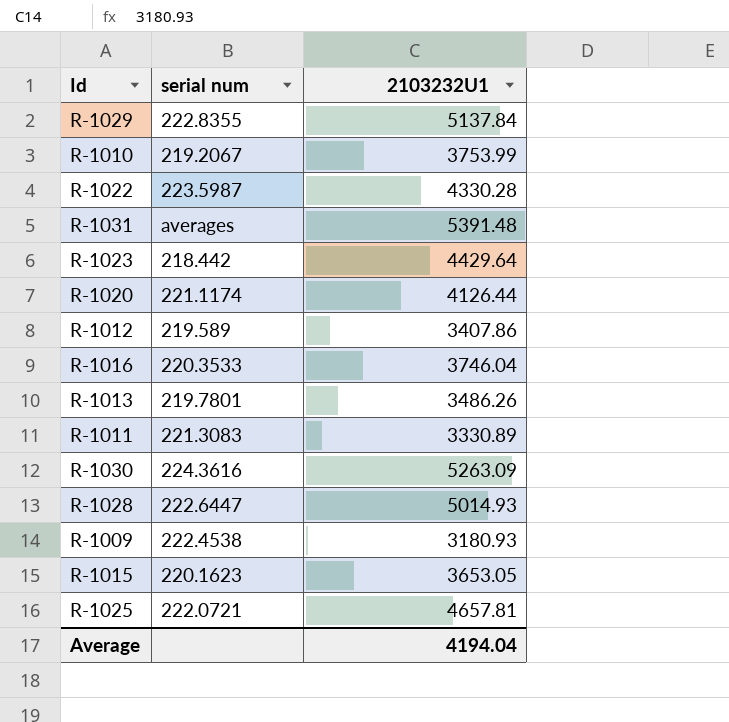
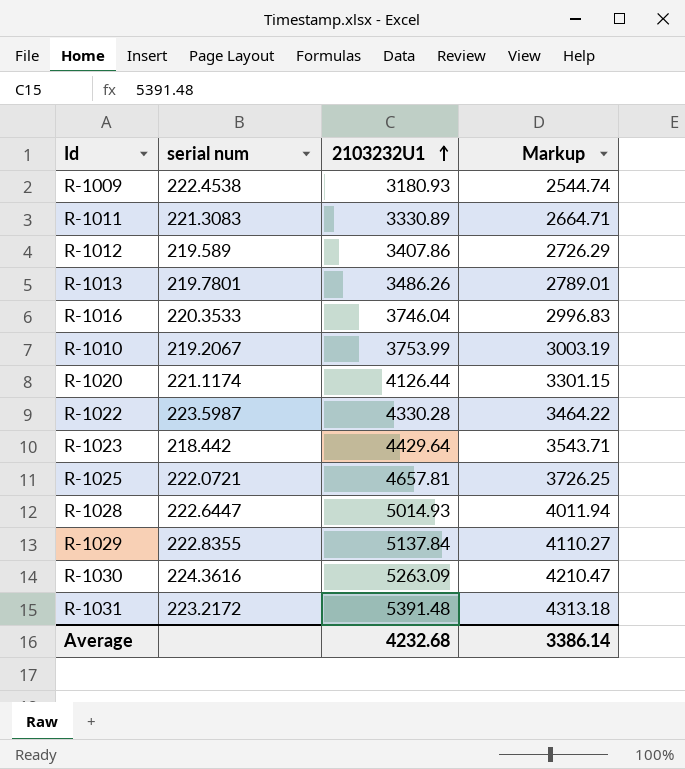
row order: none -> 2103232U1 ascending
column Markup | formula: none -> [2103232U1] * 0.8
row R-1015: 220.1623 | 3653.05 -> none
R-1031 | serial num: averages -> 223.2172
Average | 2103232U1: 4194.04 -> 4232.68

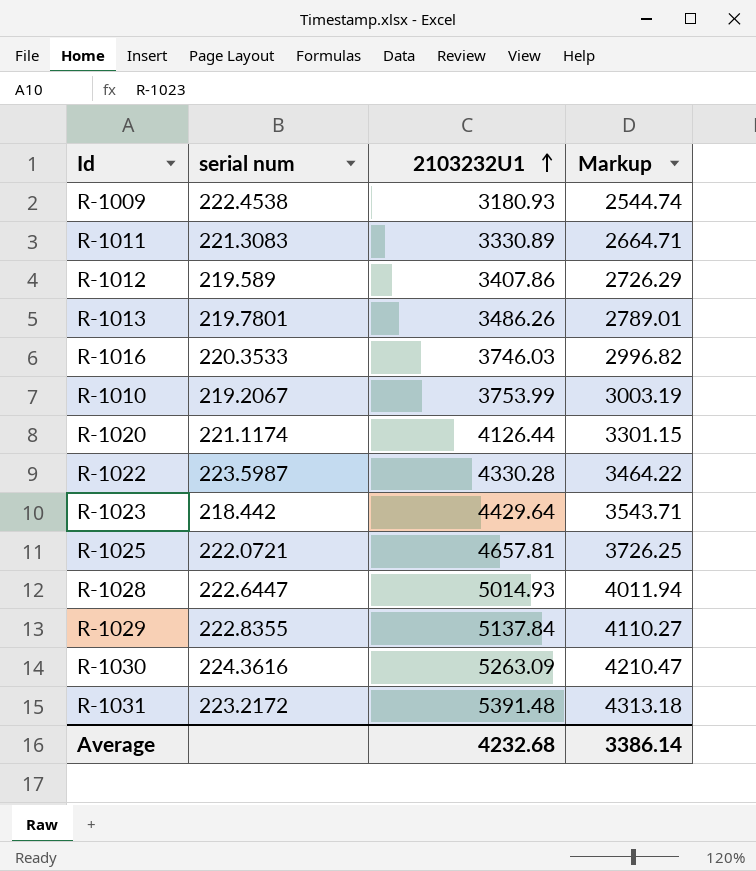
R-1016 | 2103232U1: 3746.04 -> 3746.03
R-1016 | Markup: 2996.83 -> 2996.82

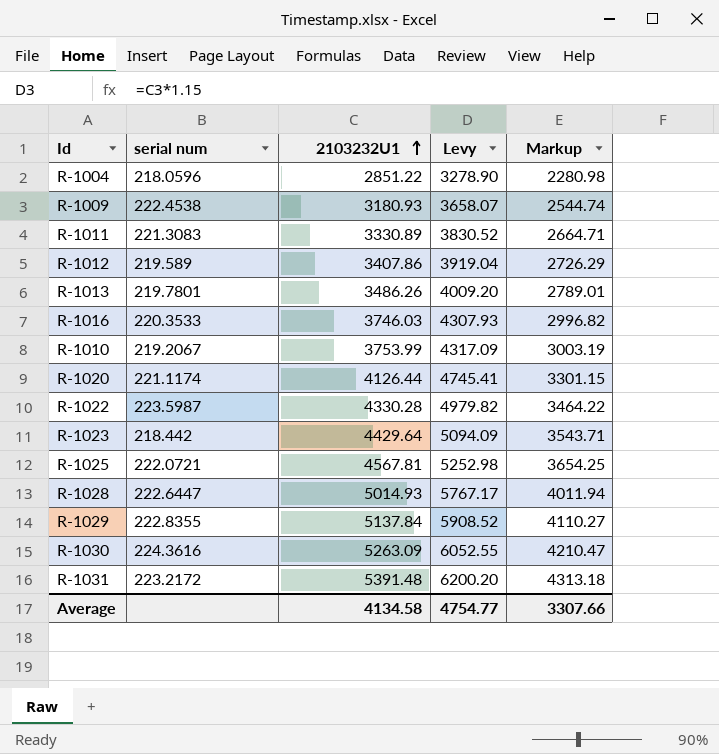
column Levy | formula: none -> [2103232U1] * 1.15
row R-1004: none -> 218.0596 | 2851.22 | 3278.90 | 2280.98
R-1025 | 2103232U1: 4657.81 -> 4567.81
R-1025 | Markup: 3726.25 -> 3654.25
Average | 2103232U1: 4232.68 -> 4134.58
Average | Markup: 3386.14 -> 3307.66

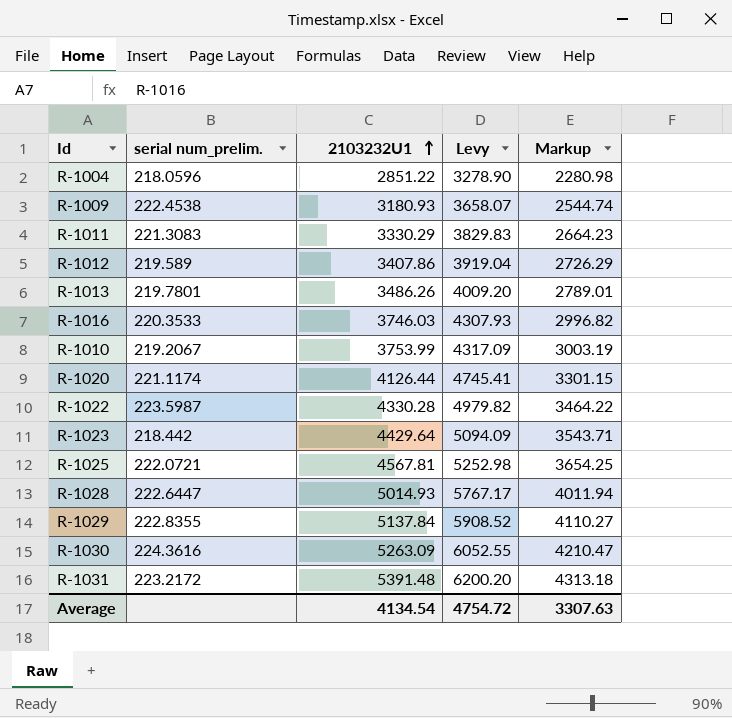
column name: serial num -> serial num_prelim.
R-1011 | 2103232U1: 3330.89 -> 3330.29
R-1011 | Levy: 3830.52 -> 3829.83
R-1011 | Markup: 2664.71 -> 2664.23
Average | 2103232U1: 4134.58 -> 4134.54
Average | Levy: 4754.77 -> 4754.72
Average | Markup: 3307.66 -> 3307.63

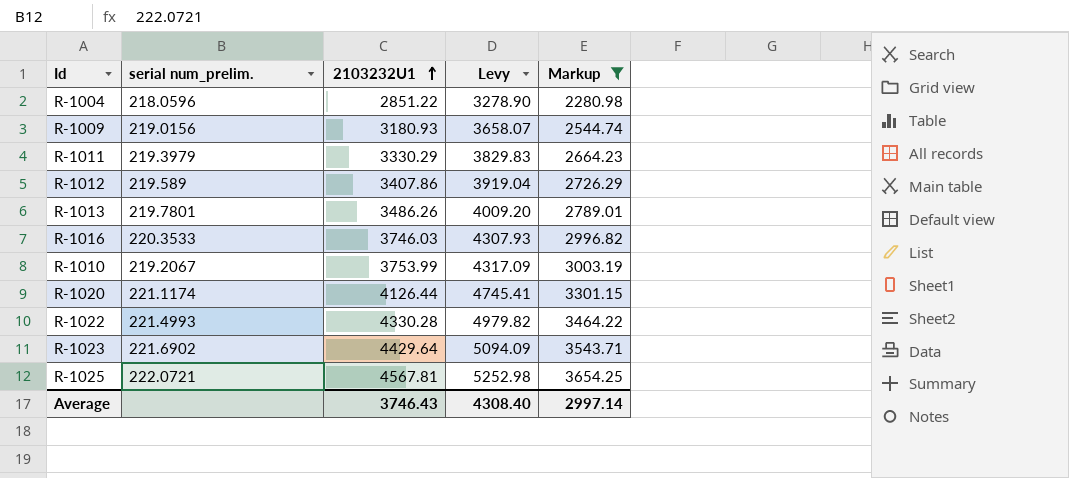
filter: none -> Markup <= 3654.25
R-1009 | serial num_prelim.: 222.4538 -> 219.0156
R-1011 | serial num_prelim.: 221.3083 -> 219.3979
R-1022 | serial num_prelim.: 223.5987 -> 221.4993
R-1023 | serial num_prelim.: 218.442 -> 221.6902
Average | 2103232U1: 4134.54 -> 3746.43
Average | Levy: 4754.72 -> 4308.40
Average | Markup: 3307.63 -> 2997.14

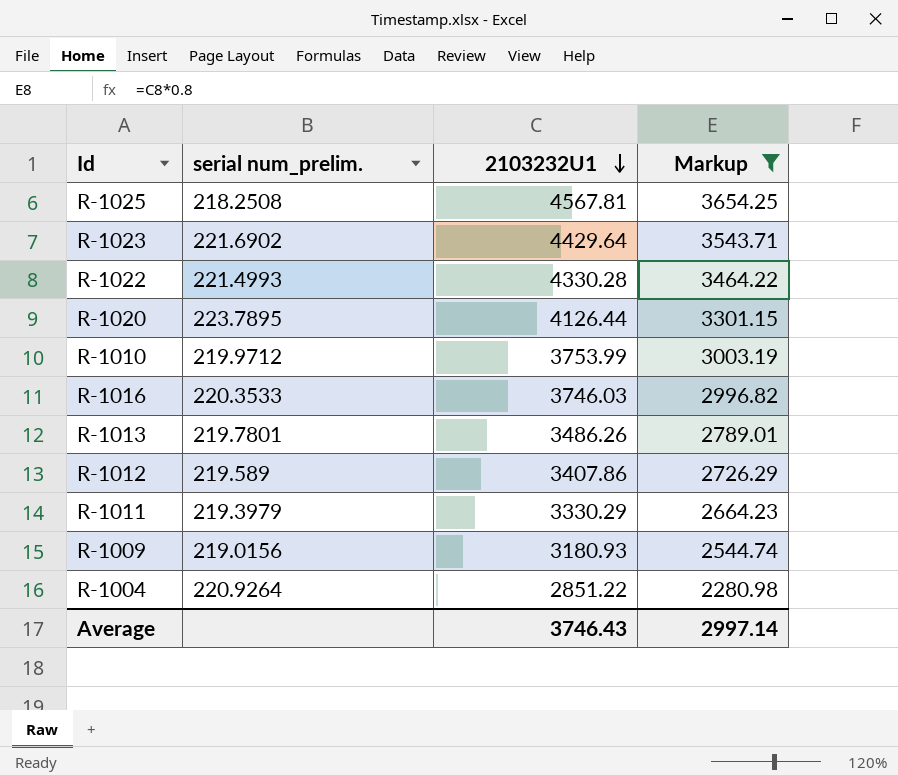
row order: 2103232U1 ascending -> 2103232U1 descending
column Levy | formula: [2103232U1] * 1.15 -> none
R-1025 | serial num_prelim.: 222.0721 -> 218.2508
R-1020 | serial num_prelim.: 221.1174 -> 223.7895
R-1010 | serial num_prelim.: 219.2067 -> 219.9712
R-1004 | serial num_prelim.: 218.0596 -> 220.9264

